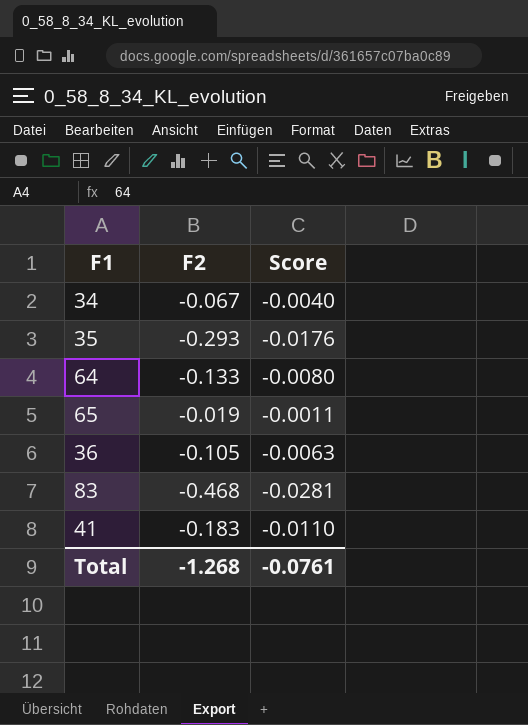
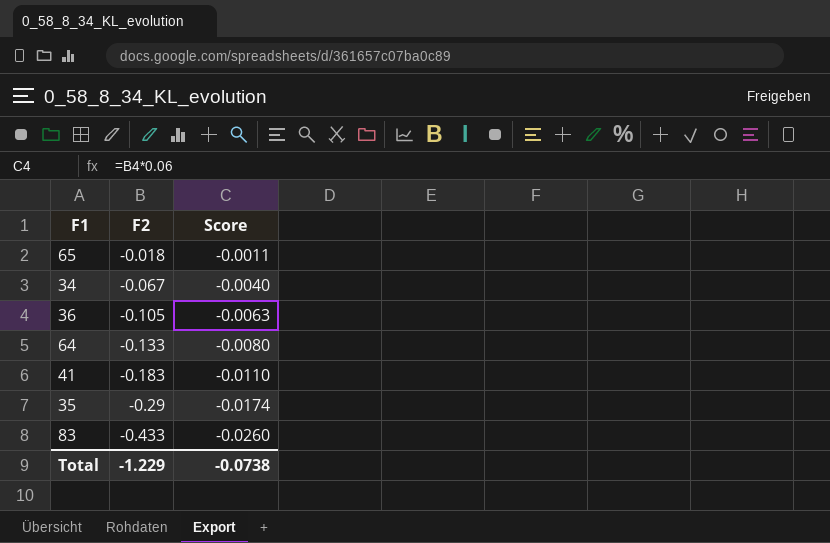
row order: none -> F2 descending
65 | F2: -0.019 -> -0.018
35 | F2: -0.293 -> -0.29
35 | Score: -0.0176 -> -0.0174
83 | F2: -0.468 -> -0.433
83 | Score: -0.0281 -> -0.0260
Total | F2: -1.268 -> -1.229
Total | Score: -0.0761 -> -0.0738

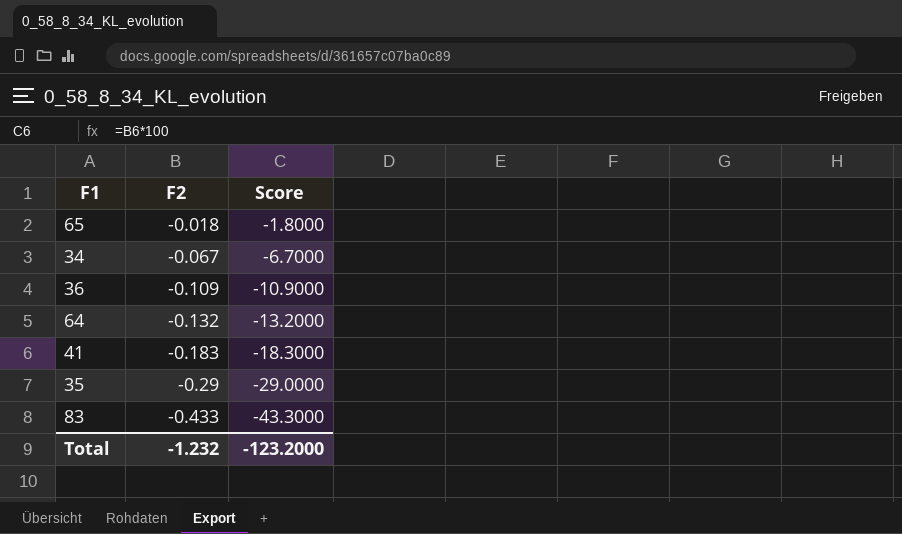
column Score | formula: [F2] * 0.06 -> [F2] * 100
36 | F2: -0.105 -> -0.109
64 | F2: -0.133 -> -0.132
Total | F2: -1.229 -> -1.232
Total | Score: -0.0738 -> -123.2000

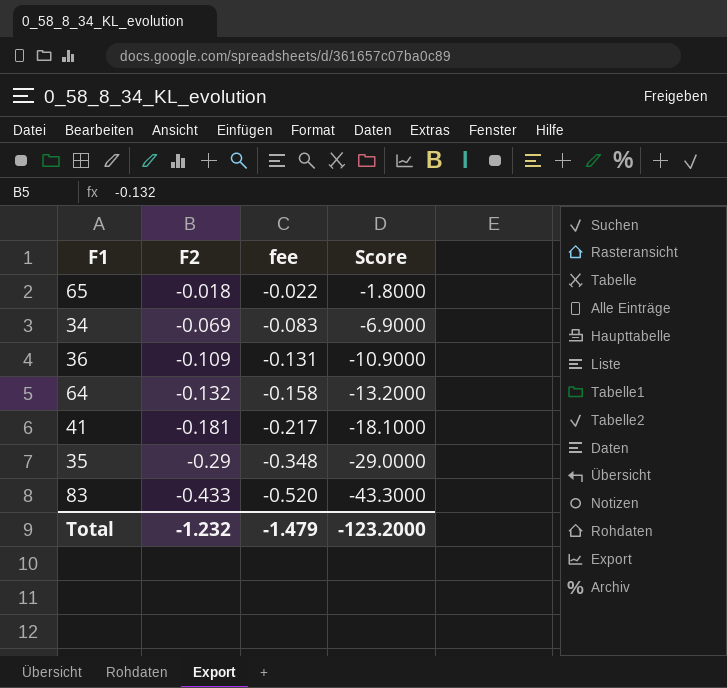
column fee | formula: none -> [F2] * 1.2
34 | F2: -0.067 -> -0.069
34 | Score: -6.7000 -> -6.9000
41 | F2: -0.183 -> -0.181
41 | Score: -18.3000 -> -18.1000

